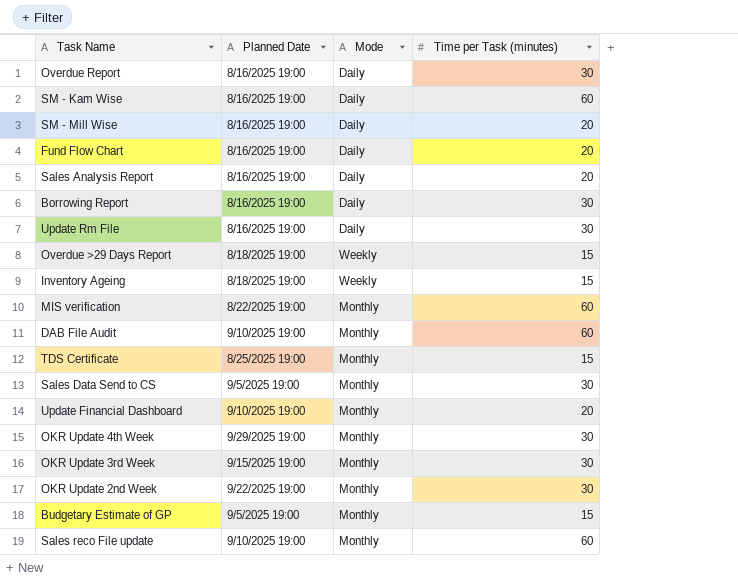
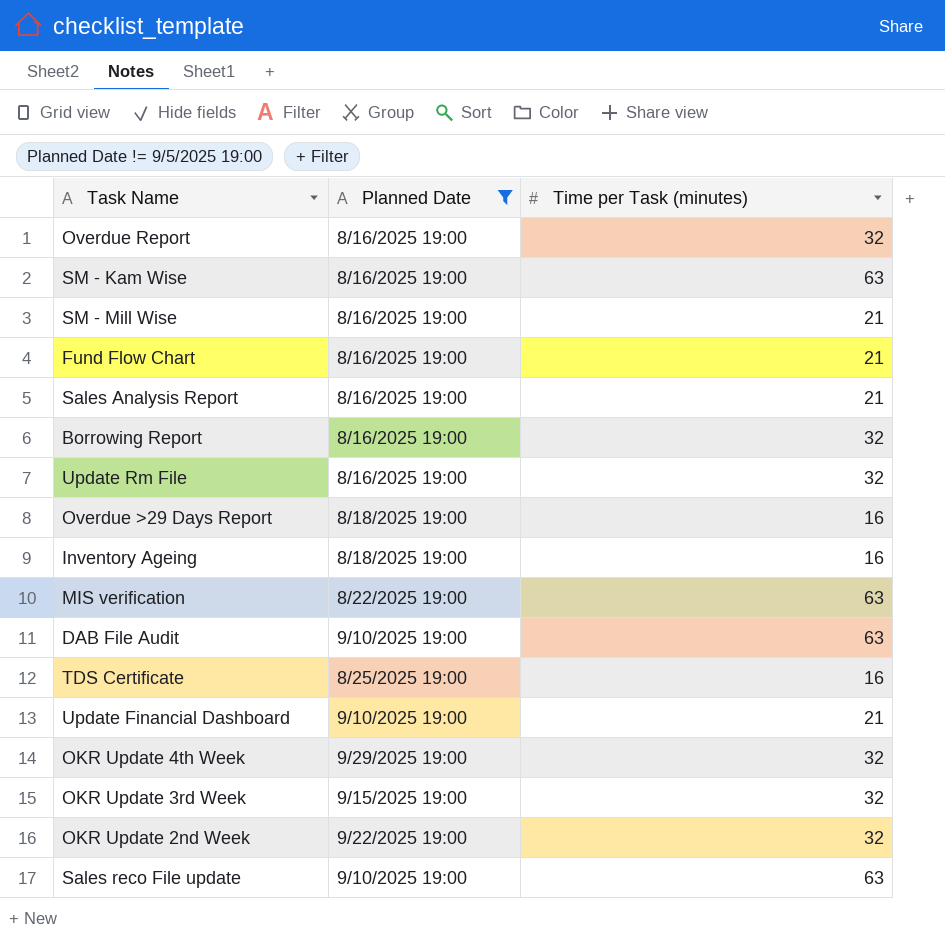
filter: none -> Planned Date != 9/5/2025 19:00
column Mode | position: 3 -> none
Overdue Report | Time per Task (minutes): 30 -> 32
SM - Kam Wise | Time per Task (minutes): 60 -> 63
SM - Mill Wise | Time per Task (minutes): 20 -> 21
Fund Flow Chart | Time per Task (minutes): 20 -> 21
Sales Analysis Report | Time per Task (minutes): 20 -> 21
Borrowing Report | Time per Task (minutes): 30 -> 32
Update Rm File | Time per Task (minutes): 30 -> 32
Overdue >29 Days Report | Time per Task (minutes): 15 -> 16
Inventory Ageing | Time per Task (minutes): 15 -> 16
MIS verification | Time per Task (minutes): 60 -> 63
DAB File Audit | Time per Task (minutes): 60 -> 63
TDS Certificate | Time per Task (minutes): 15 -> 16
Update Financial Dashboard | Time per Task (minutes): 20 -> 21
OKR Update 4th Week | Time per Task (minutes): 30 -> 32
OKR Update 3rd Week | Time per Task (minutes): 30 -> 32
OKR Update 2nd Week | Time per Task (minutes): 30 -> 32
Sales reco File update | Time per Task (minutes): 60 -> 63

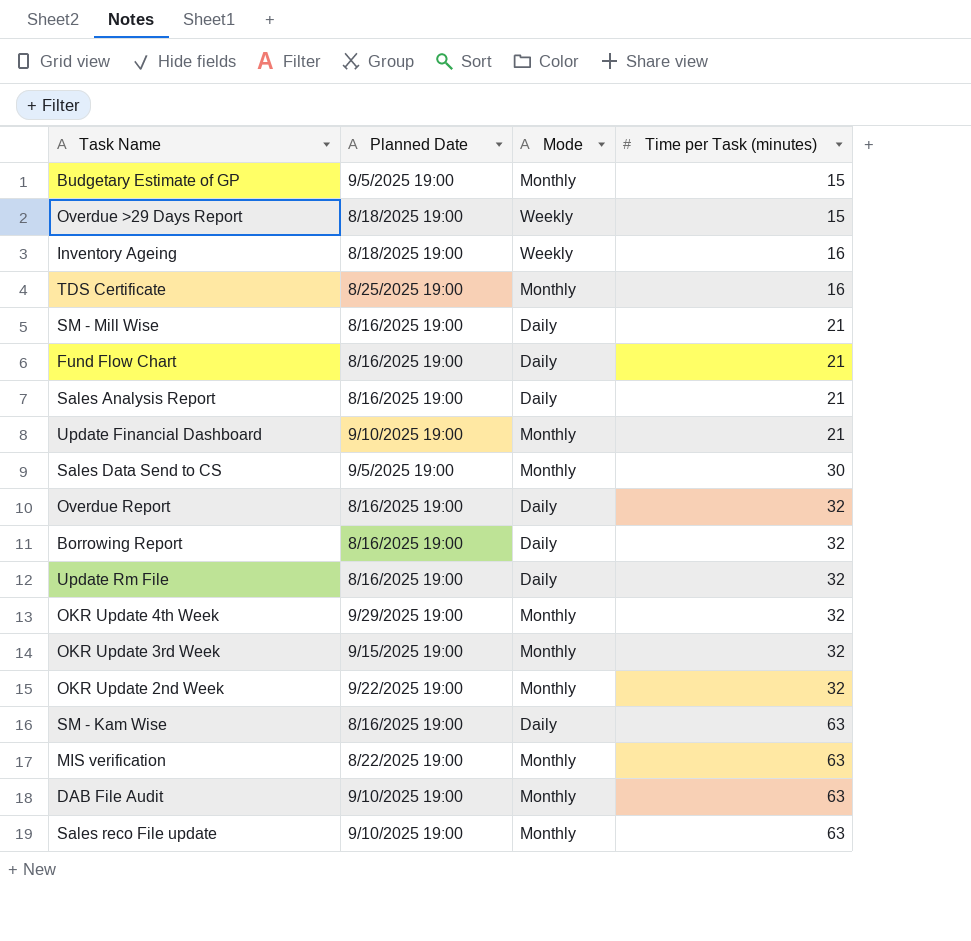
filter: Planned Date != 9/5/2025 19:00 -> none
row order: none -> Time per Task (minutes) ascending
column Mode | position: none -> 3
Overdue >29 Days Report | Time per Task (minutes): 16 -> 15

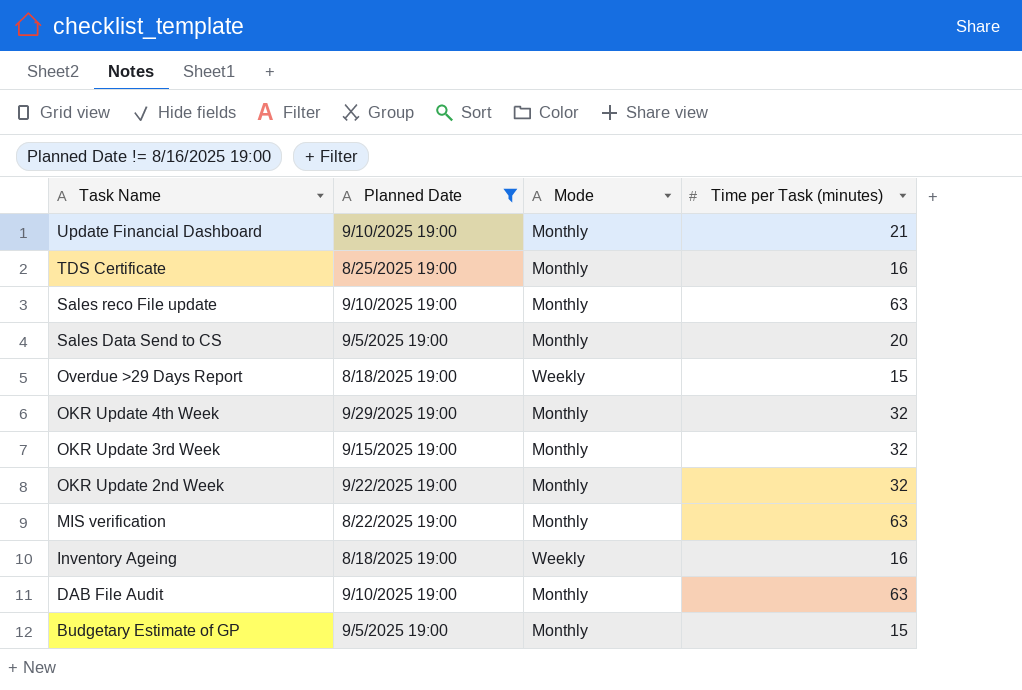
filter: none -> Planned Date != 8/16/2025 19:00
row order: Time per Task (minutes) ascending -> Task Name descending
Sales Data Send to CS | Time per Task (minutes): 30 -> 20

